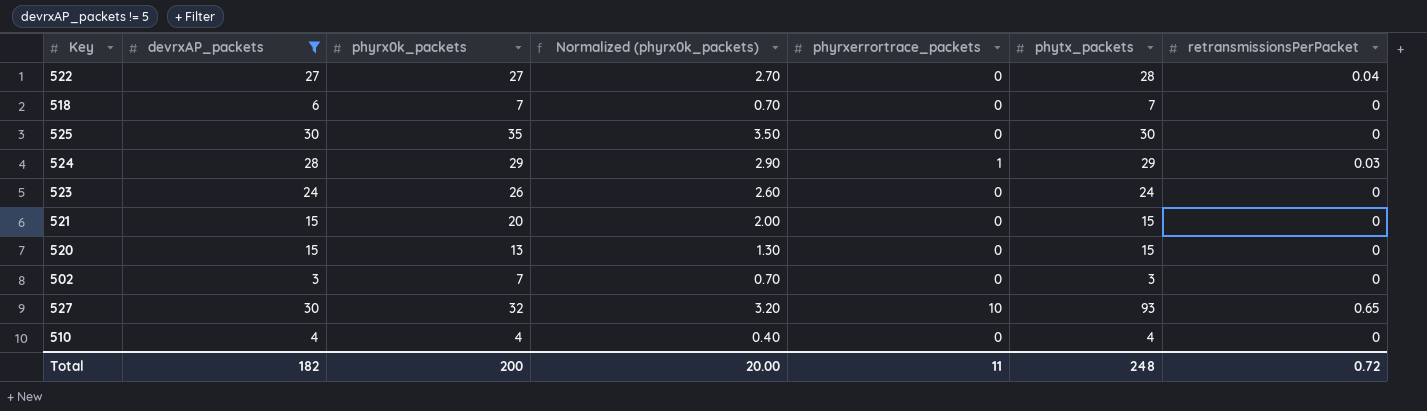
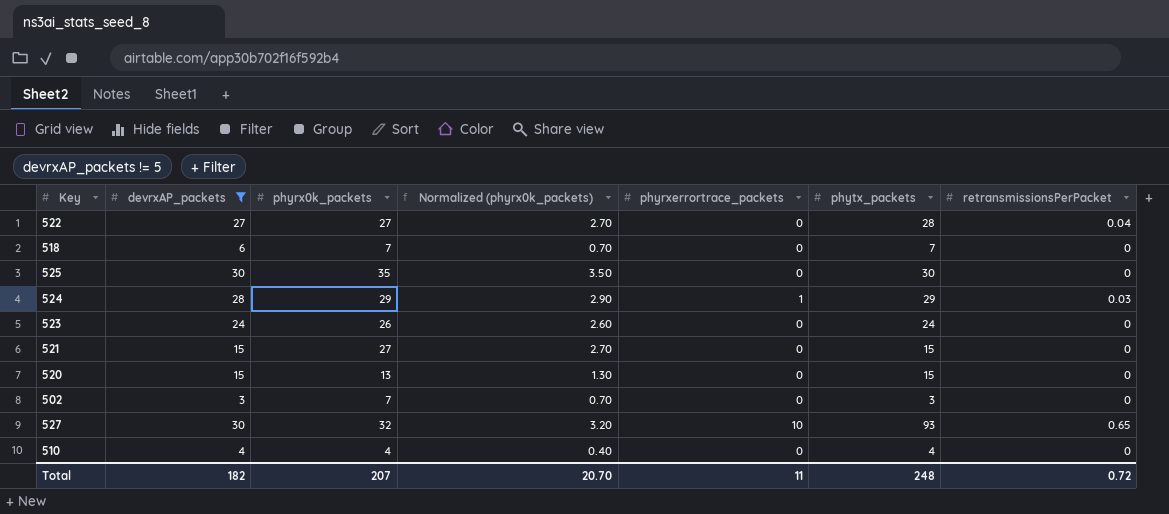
521 | phyrx0k_packets: 20 -> 27
521 | Normalized (phyrx0k_packets): 2.00 -> 2.70
Total | phyrx0k_packets: 200 -> 207
Total | Normalized (phyrx0k_packets): 20.00 -> 20.70

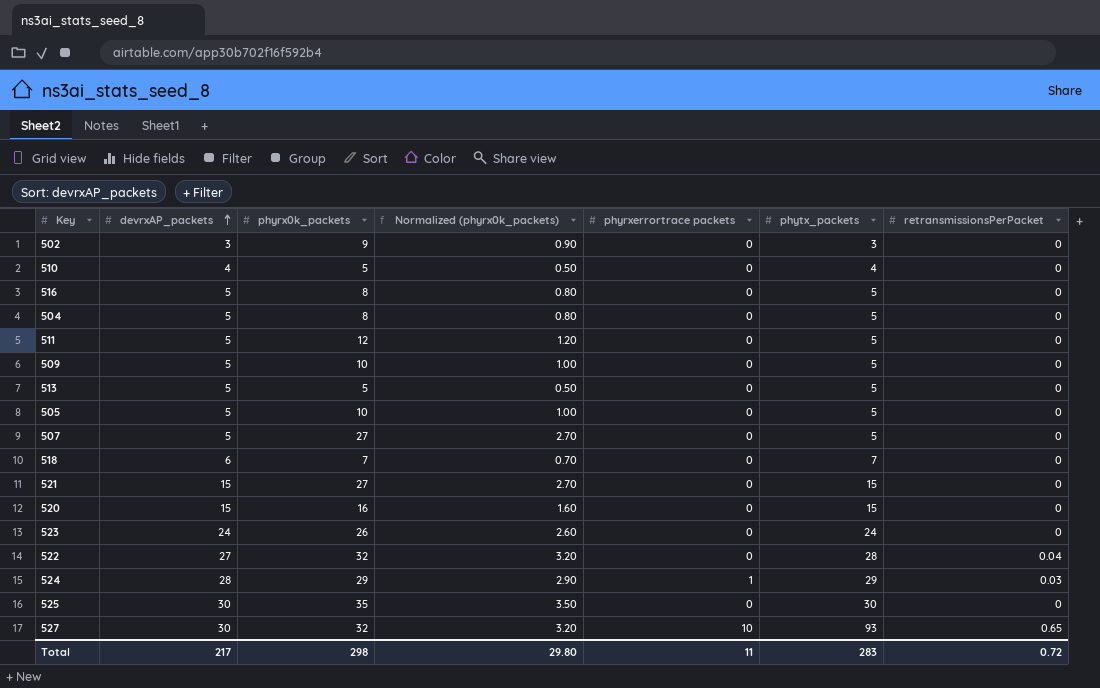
filter: devrxAP_packets != 5 -> none
row order: none -> devrxAP_packets ascending
column name: phyrxerrortrace_packets -> phyrxerrortrace packets
502 | phyrx0k_packets: 7 -> 9
502 | Normalized (phyrx0k_packets): 0.70 -> 0.90
510 | phyrx0k_packets: 4 -> 5
510 | Normalized (phyrx0k_packets): 0.40 -> 0.50
520 | phyrx0k_packets: 13 -> 16
520 | Normalized (phyrx0k_packets): 1.30 -> 1.60
522 | phyrx0k_packets: 27 -> 32
522 | Normalized (phyrx0k_packets): 2.70 -> 3.20
Total | devrxAP_packets: 182 -> 217
Total | phyrx0k_packets: 207 -> 298
Total | Normalized (phyrx0k_packets): 20.70 -> 29.80
Total | phytx_packets: 248 -> 283

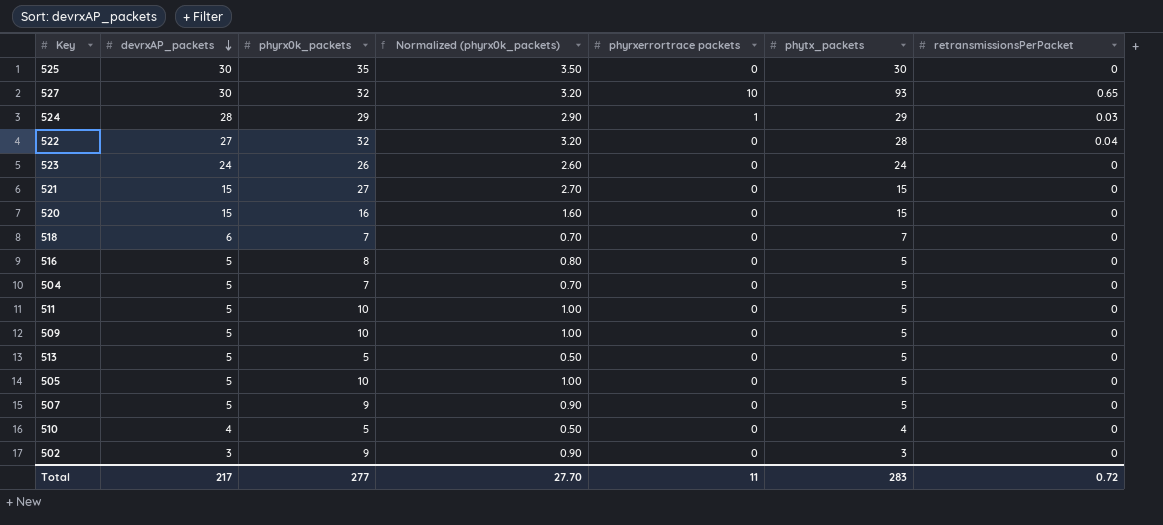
row order: devrxAP_packets ascending -> devrxAP_packets descending
504 | phyrx0k_packets: 8 -> 7
504 | Normalized (phyrx0k_packets): 0.80 -> 0.70
511 | phyrx0k_packets: 12 -> 10
511 | Normalized (phyrx0k_packets): 1.20 -> 1.00
507 | phyrx0k_packets: 27 -> 9
507 | Normalized (phyrx0k_packets): 2.70 -> 0.90
Total | phyrx0k_packets: 298 -> 277
Total | Normalized (phyrx0k_packets): 29.80 -> 27.70

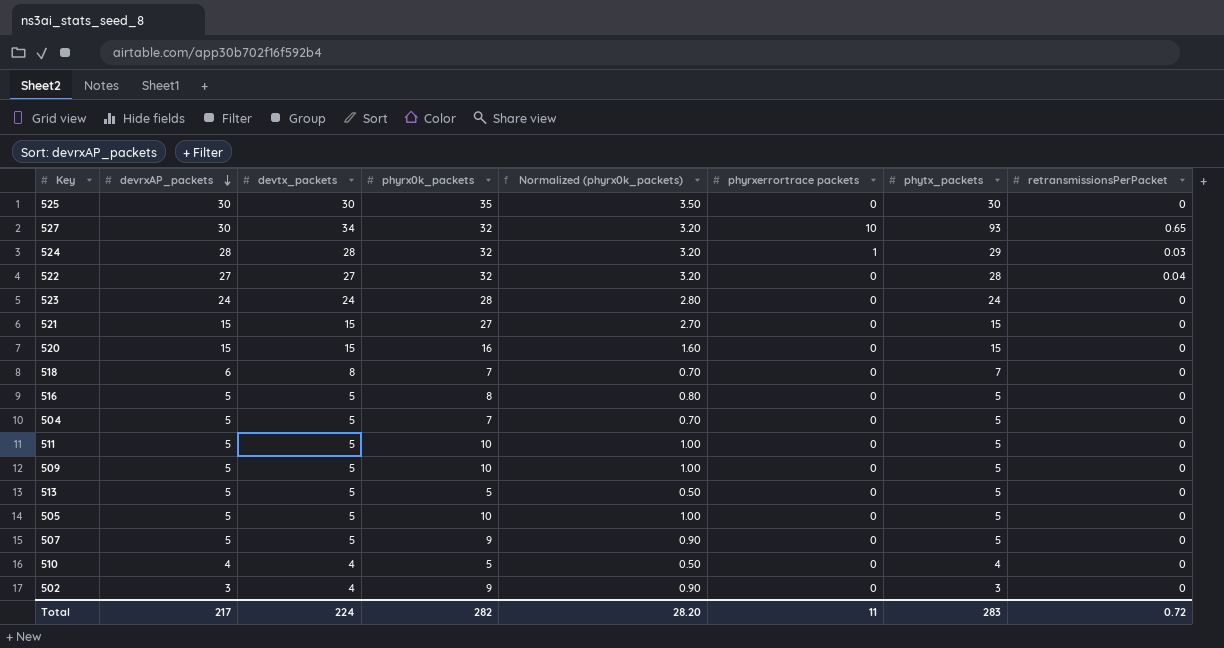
column devtx_packets | position: none -> 3
524 | phyrx0k_packets: 29 -> 32
524 | Normalized (phyrx0k_packets): 2.90 -> 3.20
523 | phyrx0k_packets: 26 -> 28
523 | Normalized (phyrx0k_packets): 2.60 -> 2.80
Total | phyrx0k_packets: 277 -> 282
Total | Normalized (phyrx0k_packets): 27.70 -> 28.20

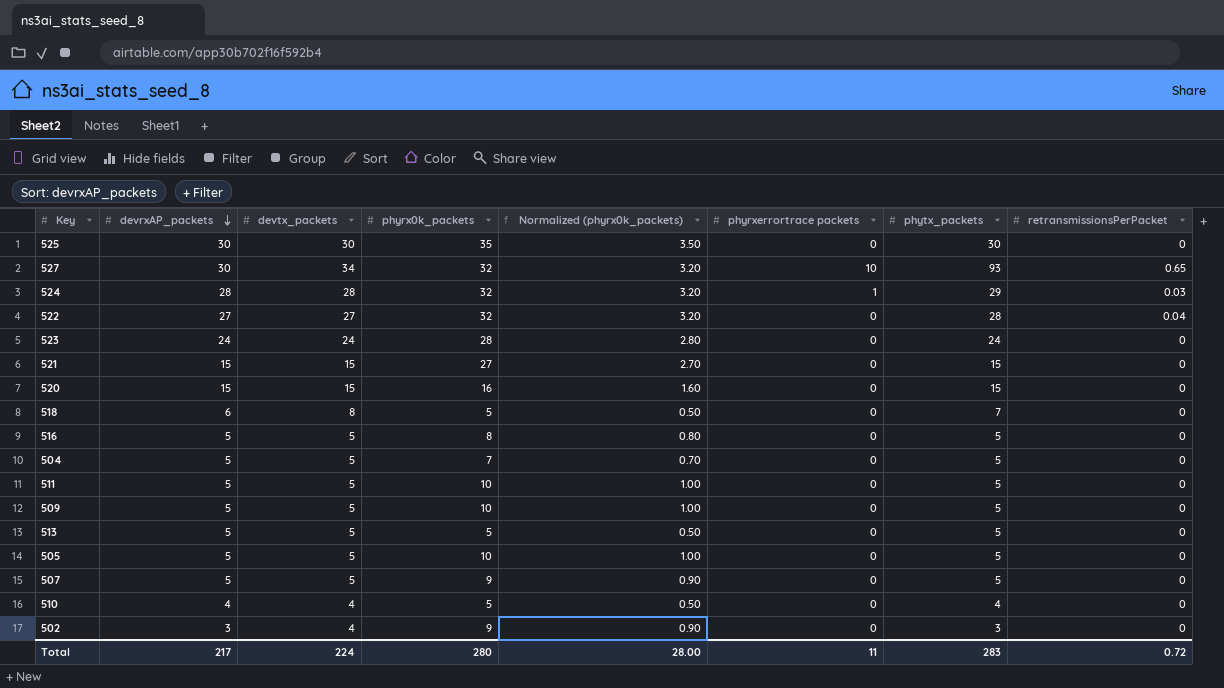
518 | phyrx0k_packets: 7 -> 5
518 | Normalized (phyrx0k_packets): 0.70 -> 0.50
Total | phyrx0k_packets: 282 -> 280
Total | Normalized (phyrx0k_packets): 28.20 -> 28.00

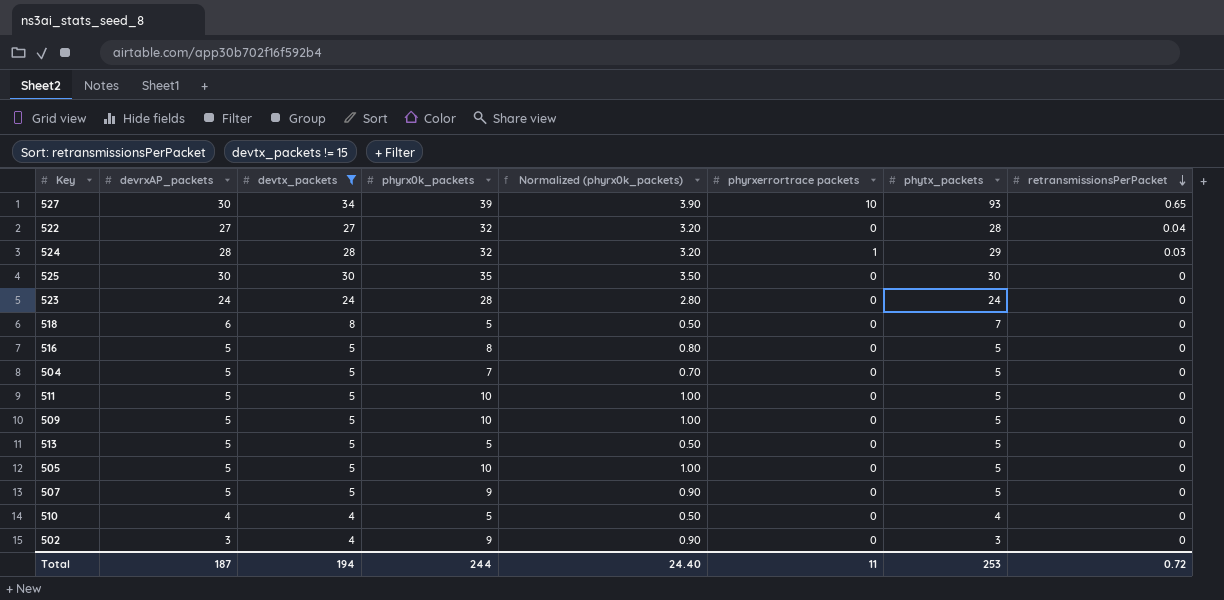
filter: none -> devtx_packets != 15
row order: devrxAP_packets descending -> retransmissionsPerPacket descending
527 | phyrx0k_packets: 32 -> 39
527 | Normalized (phyrx0k_packets): 3.20 -> 3.90
Total | devrxAP_packets: 217 -> 187
Total | devtx_packets: 224 -> 194
Total | phyrx0k_packets: 280 -> 244
Total | Normalized (phyrx0k_packets): 28.00 -> 24.40
Total | phytx_packets: 283 -> 253

